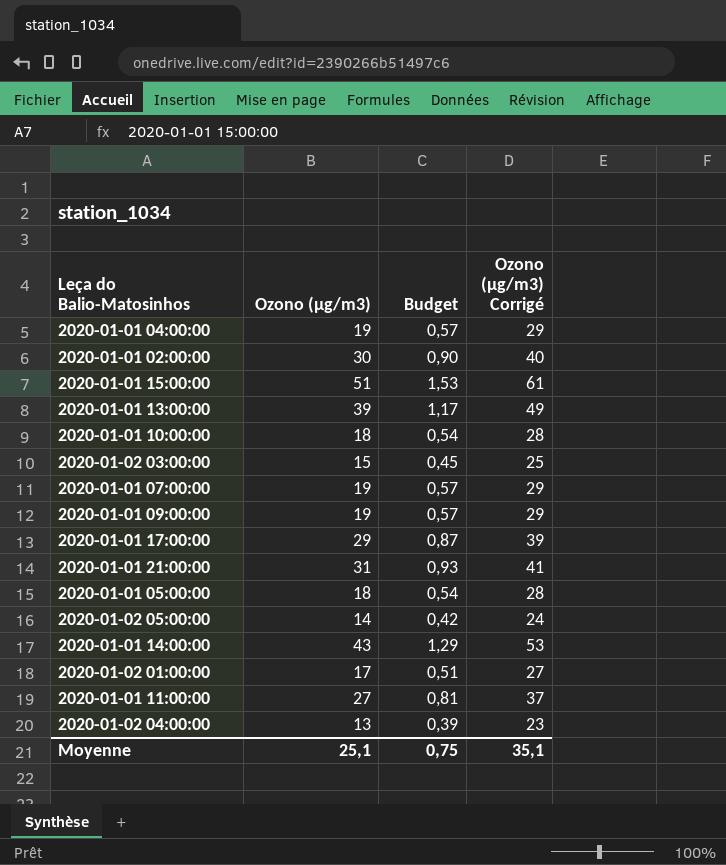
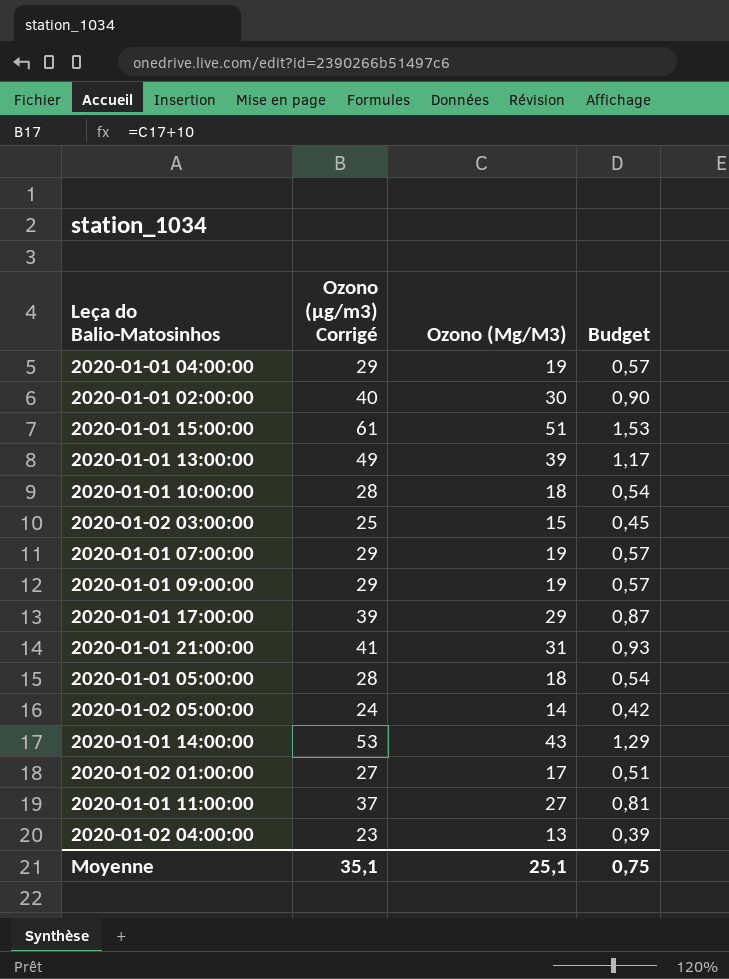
column Ozono (µg/m3) Corrigé | position: 4 -> 2
column name: Ozono (µg/m3) -> Ozono (Μg/M3)

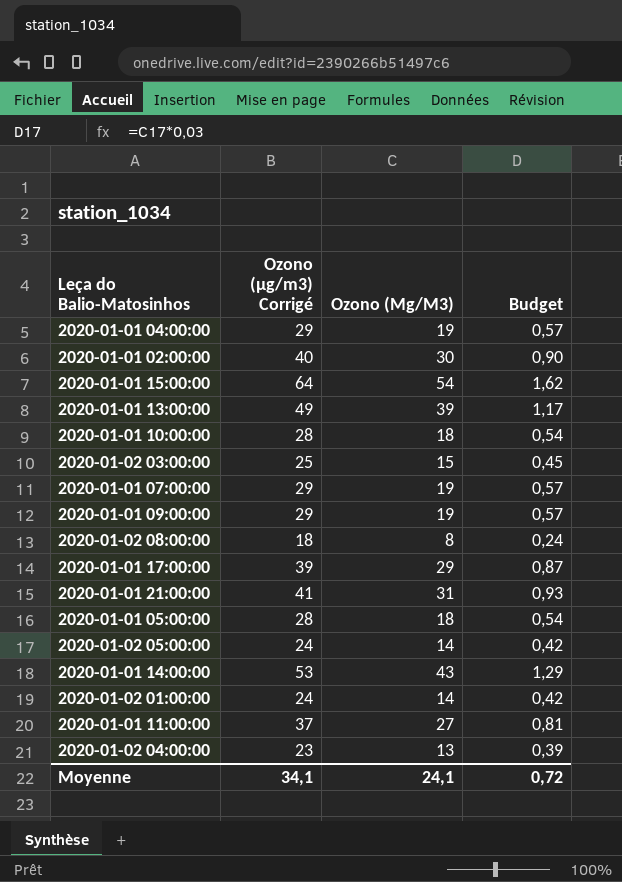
2020-01-01 15:00:00 | Ozono (µg/m3) Corrigé: 61 -> 64
2020-01-01 15:00:00 | Ozono (Μg/M3): 51 -> 54
2020-01-01 15:00:00 | Budget: 1,53 -> 1,62
row 2020-01-02 08:00:00: none -> 18 | 8 | 0,24
2020-01-02 01:00:00 | Ozono (µg/m3) Corrigé: 27 -> 24
2020-01-02 01:00:00 | Ozono (Μg/M3): 17 -> 14
2020-01-02 01:00:00 | Budget: 0,51 -> 0,42
Moyenne | Ozono (µg/m3) Corrigé: 35,1 -> 34,1
Moyenne | Ozono (Μg/M3): 25,1 -> 24,1
Moyenne | Budget: 0,75 -> 0,72

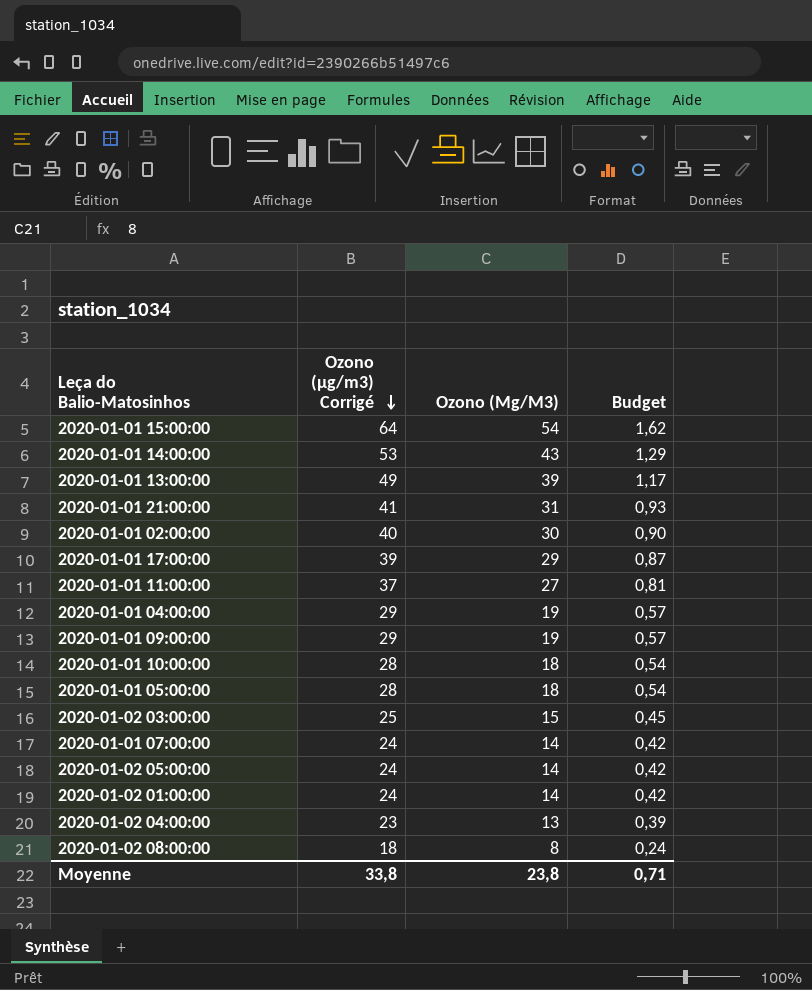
row order: none -> Ozono (µg/m3) Corrigé descending
2020-01-01 07:00:00 | Ozono (µg/m3) Corrigé: 29 -> 24
2020-01-01 07:00:00 | Ozono (Μg/M3): 19 -> 14
2020-01-01 07:00:00 | Budget: 0,57 -> 0,42
Moyenne | Ozono (µg/m3) Corrigé: 34,1 -> 33,8
Moyenne | Ozono (Μg/M3): 24,1 -> 23,8
Moyenne | Budget: 0,72 -> 0,71

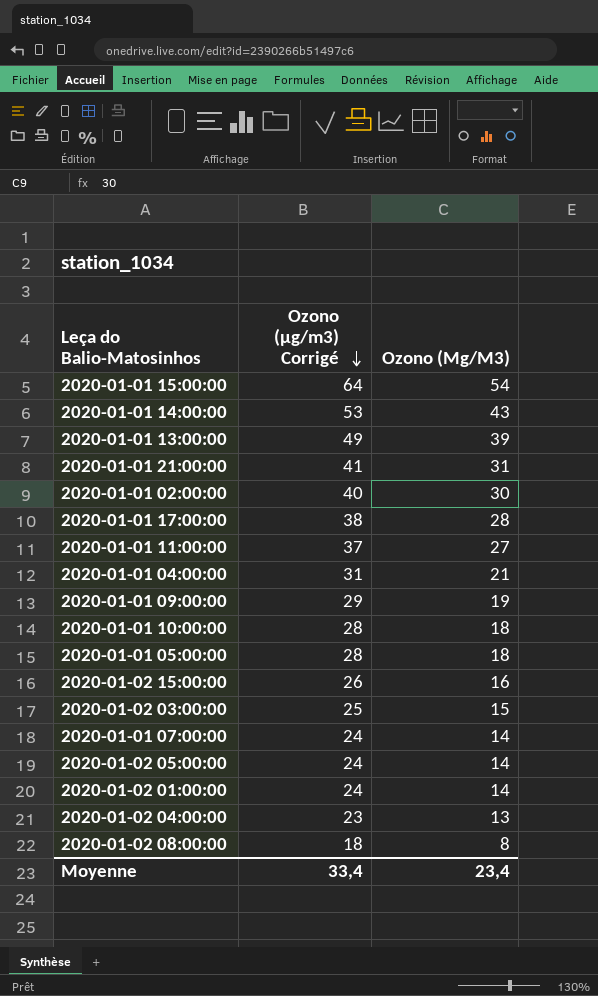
column Budget | formula: [Ozono (Μg/M3)] * 0,03 -> none
2020-01-01 17:00:00 | Ozono (µg/m3) Corrigé: 39 -> 38
2020-01-01 17:00:00 | Ozono (Μg/M3): 29 -> 28
2020-01-01 04:00:00 | Ozono (µg/m3) Corrigé: 29 -> 31
2020-01-01 04:00:00 | Ozono (Μg/M3): 19 -> 21
row 2020-01-02 15:00:00: none -> 26 | 16
Moyenne | Ozono (µg/m3) Corrigé: 33,8 -> 33,4
Moyenne | Ozono (Μg/M3): 23,8 -> 23,4

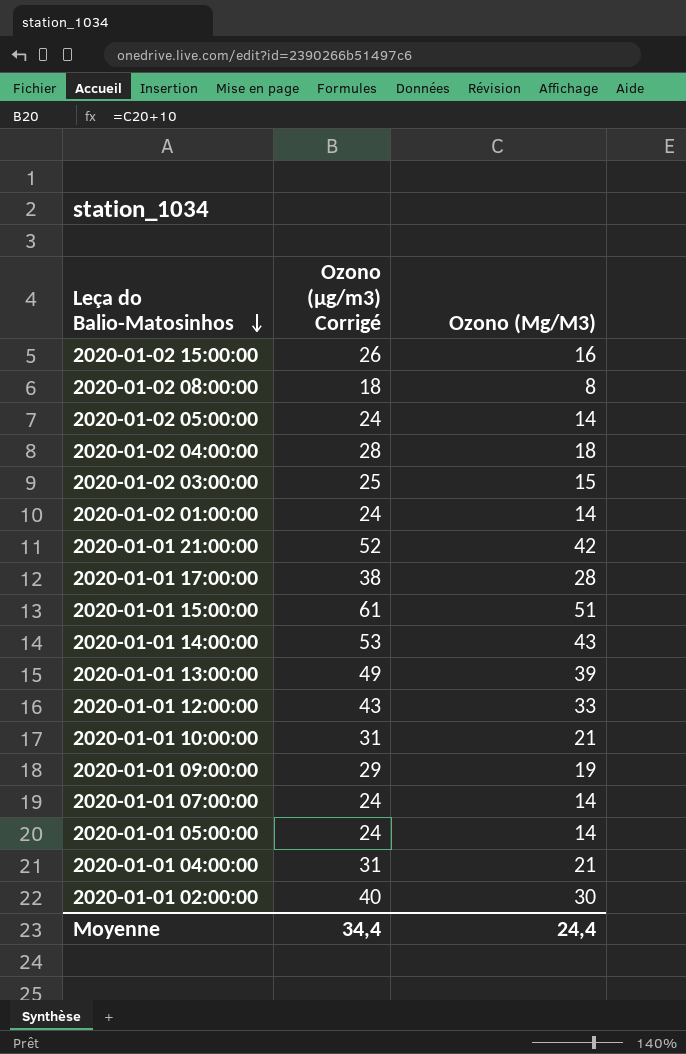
row order: Ozono (µg/m3) Corrigé descending -> Leça do Balio-Matosinhos descending
row 2020-01-01 11:00:00: 37 | 27 -> none
2020-01-02 04:00:00 | Ozono (µg/m3) Corrigé: 23 -> 28
2020-01-02 04:00:00 | Ozono (Μg/M3): 13 -> 18
2020-01-01 21:00:00 | Ozono (µg/m3) Corrigé: 41 -> 52
2020-01-01 21:00:00 | Ozono (Μg/M3): 31 -> 42
2020-01-01 15:00:00 | Ozono (µg/m3) Corrigé: 64 -> 61
2020-01-01 15:00:00 | Ozono (Μg/M3): 54 -> 51
row 2020-01-01 12:00:00: none -> 43 | 33
2020-01-01 10:00:00 | Ozono (µg/m3) Corrigé: 28 -> 31
2020-01-01 10:00:00 | Ozono (Μg/M3): 18 -> 21
2020-01-01 05:00:00 | Ozono (µg/m3) Corrigé: 28 -> 24
2020-01-01 05:00:00 | Ozono (Μg/M3): 18 -> 14
Moyenne | Ozono (µg/m3) Corrigé: 33,4 -> 34,4
Moyenne | Ozono (Μg/M3): 23,4 -> 24,4

